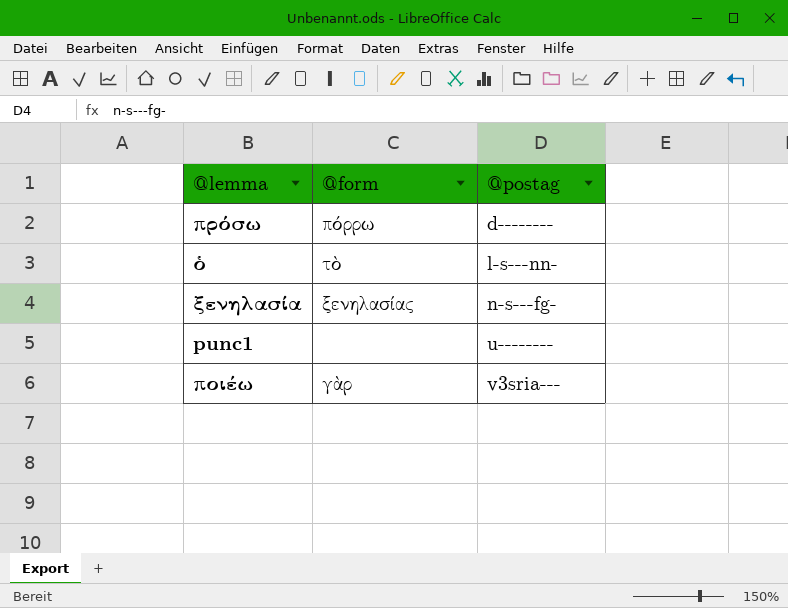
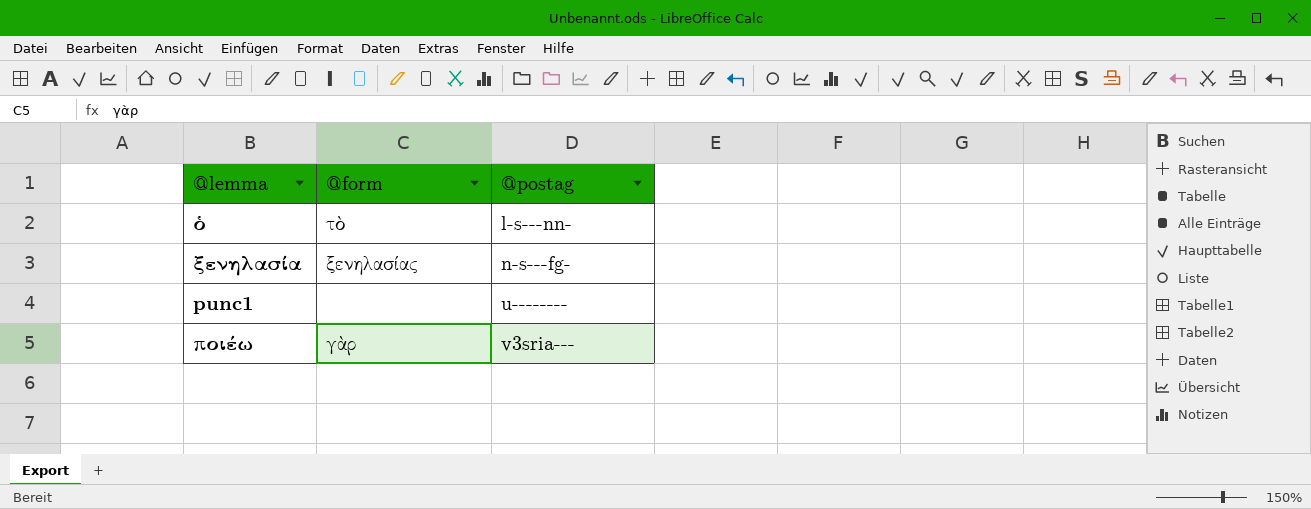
row πρόσω: πόρρω | d-------- -> none

